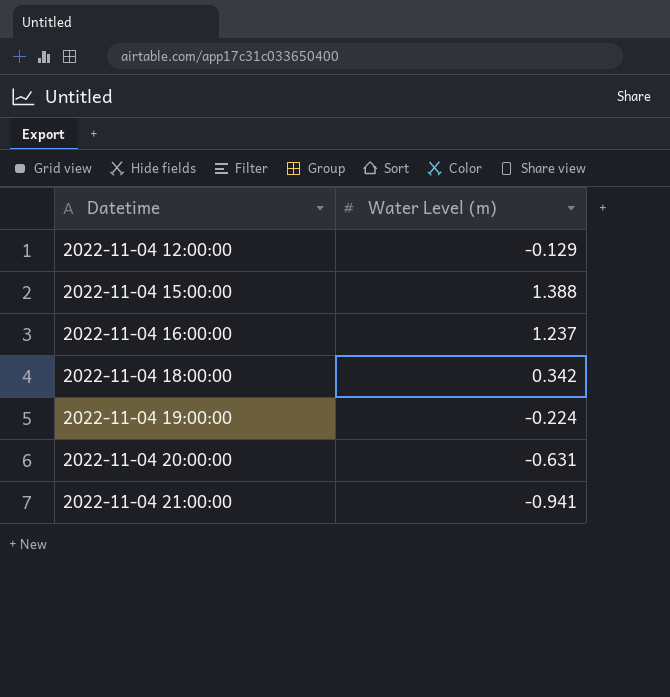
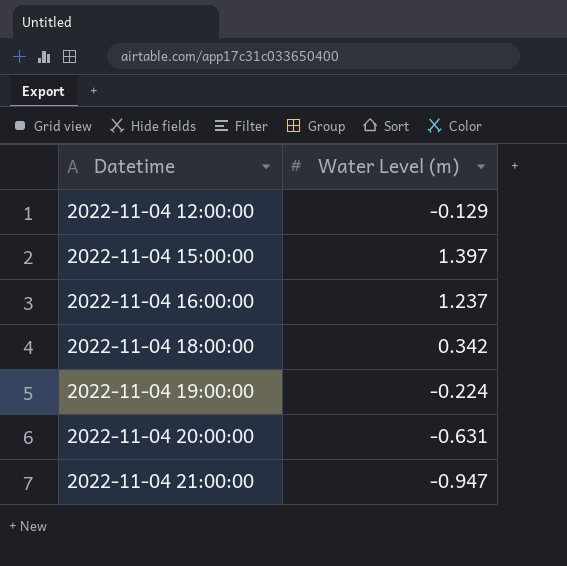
2022-11-04 15:00:00 | Water Level (m): 1.388 -> 1.397
2022-11-04 21:00:00 | Water Level (m): -0.941 -> -0.947

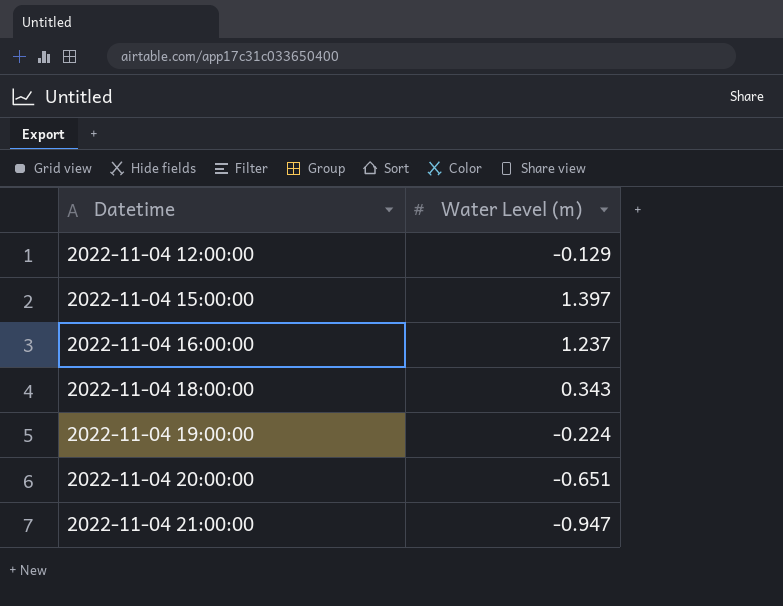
2022-11-04 18:00:00 | Water Level (m): 0.342 -> 0.343
2022-11-04 20:00:00 | Water Level (m): -0.631 -> -0.651

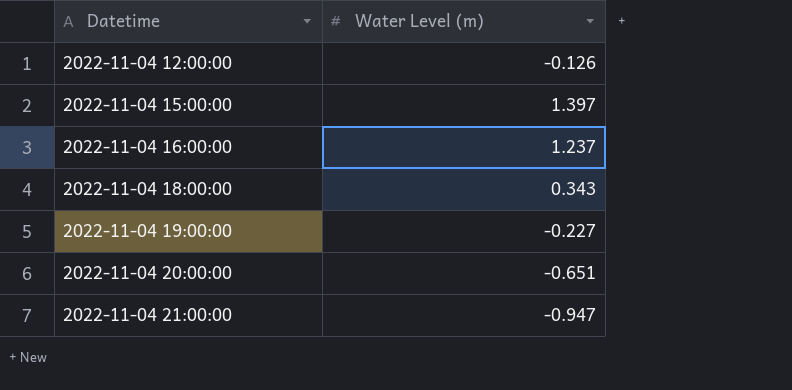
2022-11-04 12:00:00 | Water Level (m): -0.129 -> -0.126
2022-11-04 19:00:00 | Water Level (m): -0.224 -> -0.227

